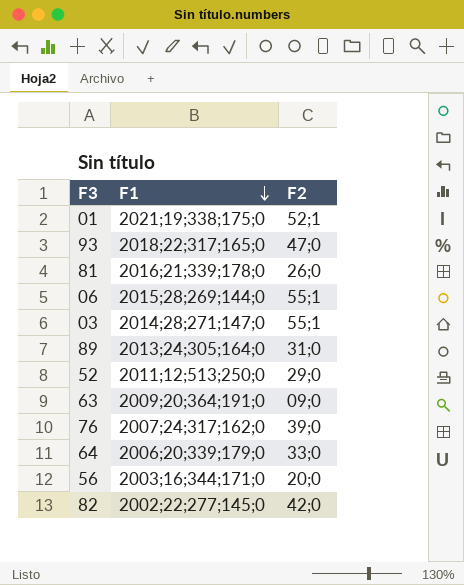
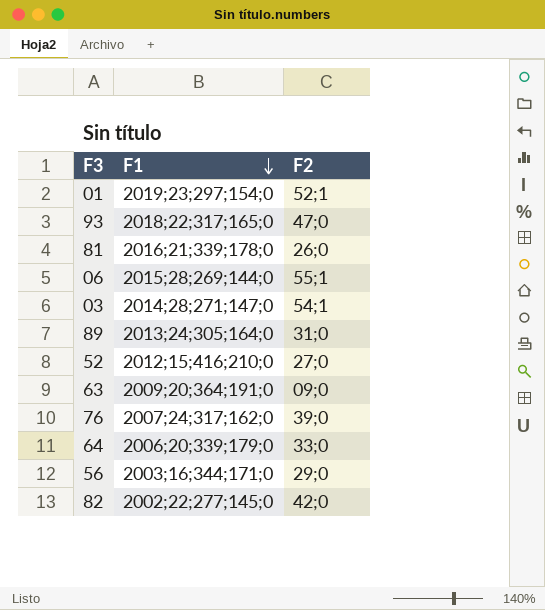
01 | F1: 2021;19;338;175;0 -> 2019;23;297;154;0
03 | F2: 55;1 -> 54;1
52 | F1: 2011;12;513;250;0 -> 2012;15;416;210;0
52 | F2: 29;0 -> 27;0
56 | F2: 20;0 -> 29;0

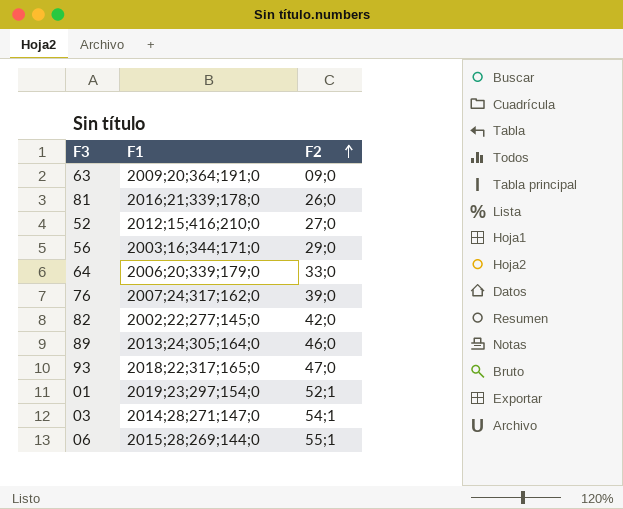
row order: F1 descending -> F2 ascending
89 | F2: 31;0 -> 46;0

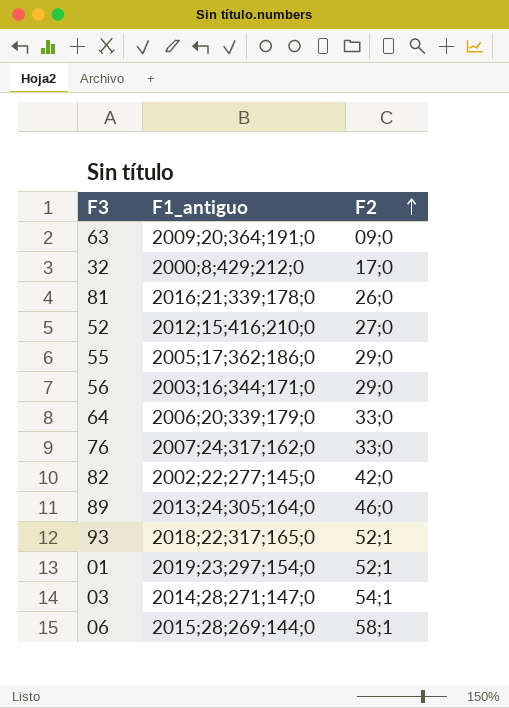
column name: F1 -> F1_antiguo
row 32: none -> 2000;8;429;212;0 | 17;0
row 55: none -> 2005;17;362;186;0 | 29;0
76 | F2: 39;0 -> 33;0
93 | F2: 47;0 -> 52;1
06 | F2: 55;1 -> 58;1

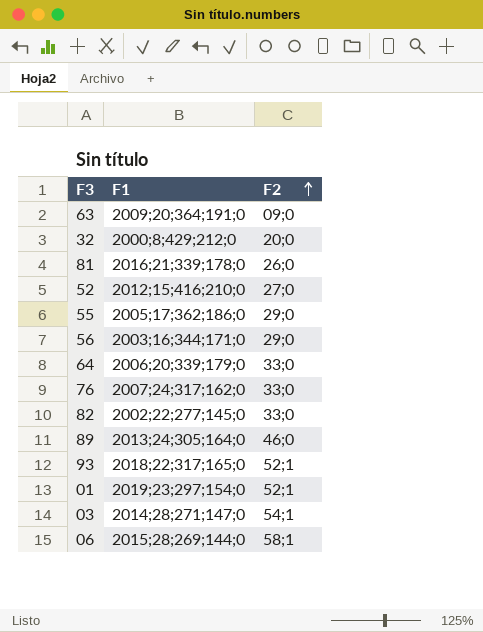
column name: F1_antiguo -> F1
32 | F2: 17;0 -> 20;0
82 | F2: 42;0 -> 33;0

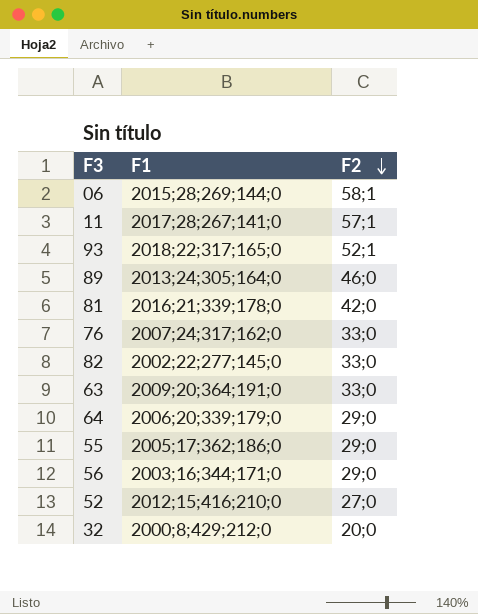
row order: F2 ascending -> F2 descending
row 01: 2019;23;297;154;0 | 52;1 -> none
row 03: 2014;28;271;147;0 | 54;1 -> none
row 11: none -> 2017;28;267;141;0 | 57;1
81 | F2: 26;0 -> 42;0
63 | F2: 09;0 -> 33;0
64 | F2: 33;0 -> 29;0

